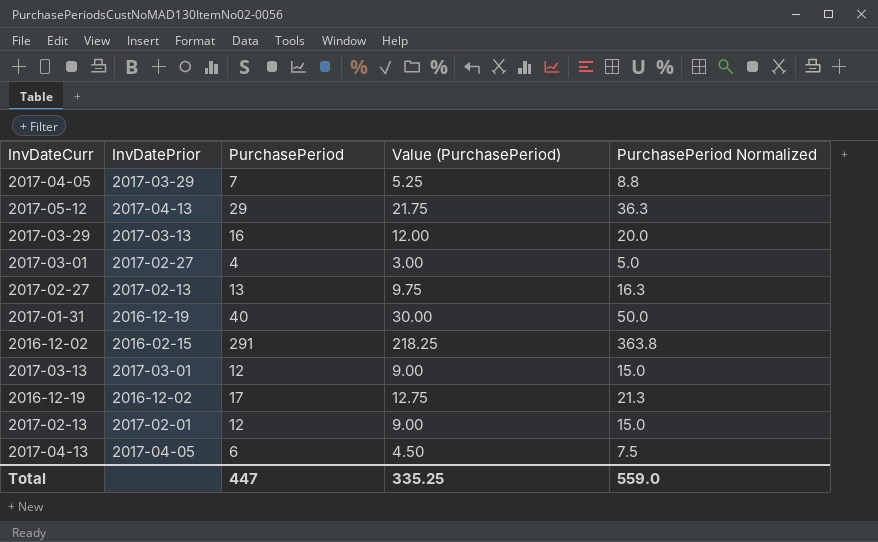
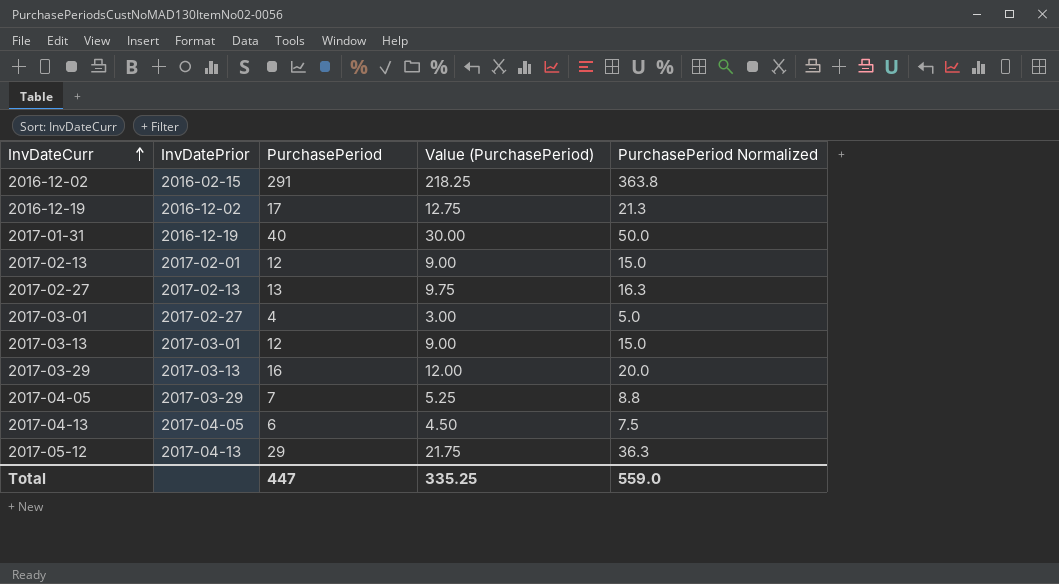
row order: none -> InvDateCurr ascending

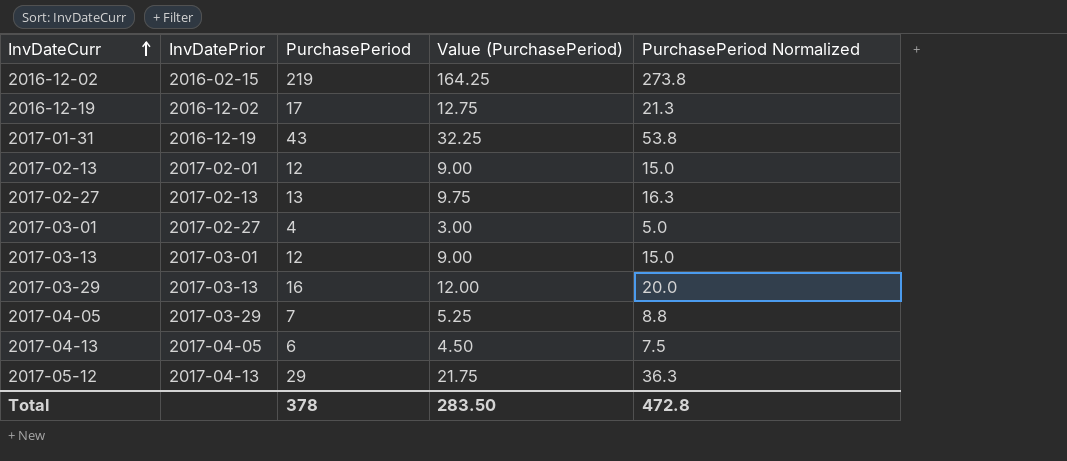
2016-12-02 | PurchasePeriod: 291 -> 219
2016-12-02 | Value (PurchasePeriod): 218.25 -> 164.25
2016-12-02 | PurchasePeriod Normalized: 363.8 -> 273.8
2017-01-31 | PurchasePeriod: 40 -> 43
2017-01-31 | Value (PurchasePeriod): 30.00 -> 32.25
2017-01-31 | PurchasePeriod Normalized: 50.0 -> 53.8
Total | PurchasePeriod: 447 -> 378
Total | Value (PurchasePeriod): 335.25 -> 283.50
Total | PurchasePeriod Normalized: 559.0 -> 472.8

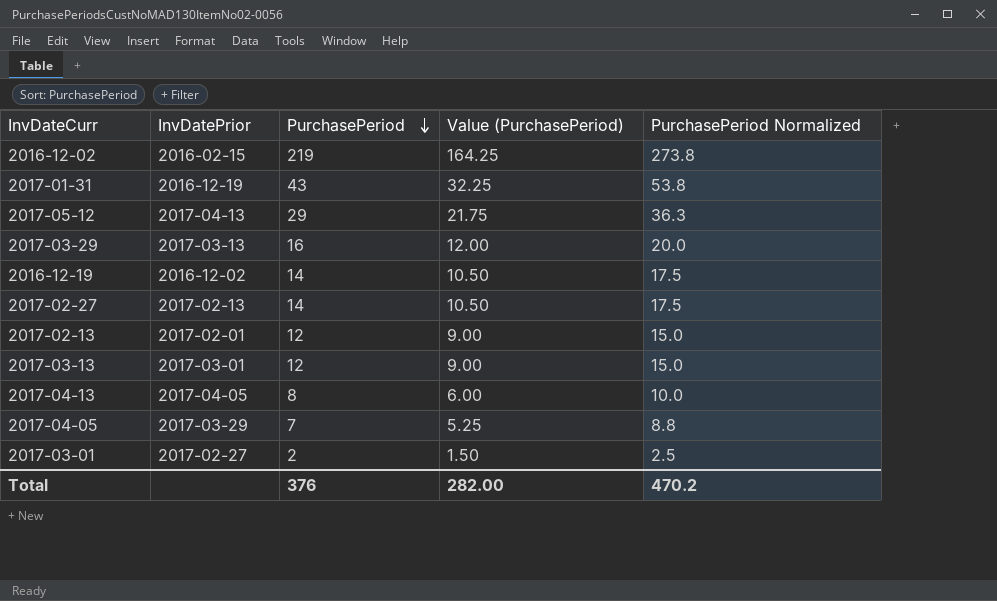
row order: InvDateCurr ascending -> PurchasePeriod descending
2016-12-19 | PurchasePeriod: 17 -> 14
2016-12-19 | Value (PurchasePeriod): 12.75 -> 10.50
2016-12-19 | PurchasePeriod Normalized: 21.3 -> 17.5
2017-02-27 | PurchasePeriod: 13 -> 14
2017-02-27 | Value (PurchasePeriod): 9.75 -> 10.50
2017-02-27 | PurchasePeriod Normalized: 16.3 -> 17.5
2017-04-13 | PurchasePeriod: 6 -> 8
2017-04-13 | Value (PurchasePeriod): 4.50 -> 6.00
2017-04-13 | PurchasePeriod Normalized: 7.5 -> 10.0
2017-03-01 | PurchasePeriod: 4 -> 2
2017-03-01 | Value (PurchasePeriod): 3.00 -> 1.50
2017-03-01 | PurchasePeriod Normalized: 5.0 -> 2.5
Total | PurchasePeriod: 378 -> 376
Total | Value (PurchasePeriod): 283.50 -> 282.00
Total | PurchasePeriod Normalized: 472.8 -> 470.2

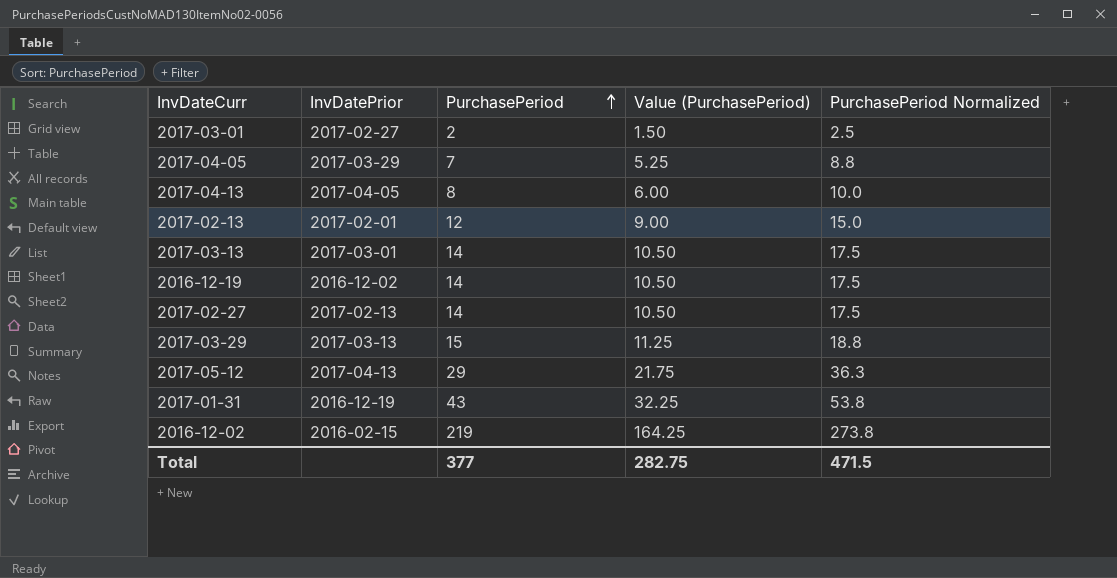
row order: PurchasePeriod descending -> PurchasePeriod ascending
2017-03-13 | PurchasePeriod: 12 -> 14
2017-03-13 | Value (PurchasePeriod): 9.00 -> 10.50
2017-03-13 | PurchasePeriod Normalized: 15.0 -> 17.5
2017-03-29 | PurchasePeriod: 16 -> 15
2017-03-29 | Value (PurchasePeriod): 12.00 -> 11.25
2017-03-29 | PurchasePeriod Normalized: 20.0 -> 18.8
Total | PurchasePeriod: 376 -> 377
Total | Value (PurchasePeriod): 282.00 -> 282.75
Total | PurchasePeriod Normalized: 470.2 -> 471.5

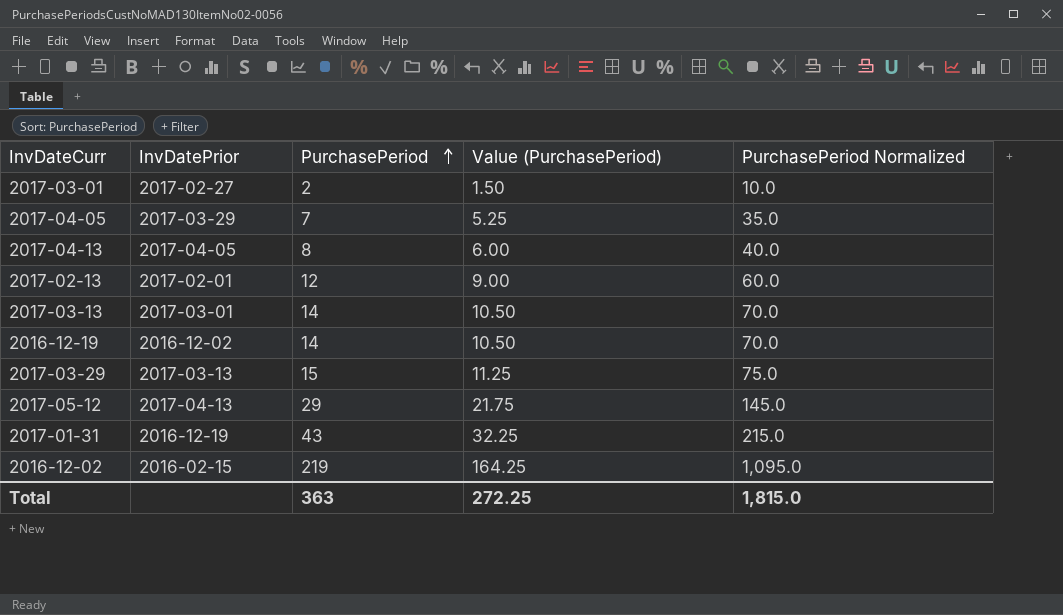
column PurchasePeriod Normalized | formula: [PurchasePeriod] * 1.25 -> [PurchasePeriod] * 5
row 2017-02-27: 2017-02-13 | 14 | 10.50 | 17.5 -> none
Total | PurchasePeriod: 377 -> 363
Total | Value (PurchasePeriod): 282.75 -> 272.25
Total | PurchasePeriod Normalized: 471.5 -> 1,815.0

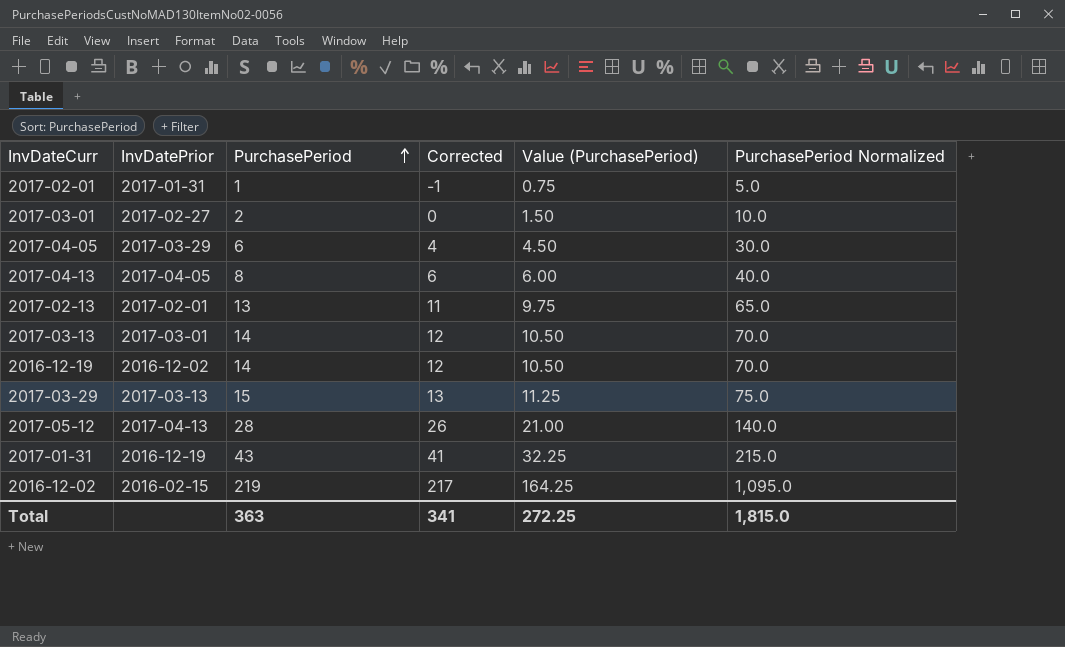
column Corrected | formula: none -> [PurchasePeriod] - 2
row 2017-02-01: none -> 2017-01-31 | 1 | -1 | 0.75 | 5.0
2017-04-05 | PurchasePeriod: 7 -> 6
2017-04-05 | Value (PurchasePeriod): 5.25 -> 4.50
2017-04-05 | PurchasePeriod Normalized: 35.0 -> 30.0
2017-02-13 | PurchasePeriod: 12 -> 13
2017-02-13 | Value (PurchasePeriod): 9.00 -> 9.75
2017-02-13 | PurchasePeriod Normalized: 60.0 -> 65.0
2017-05-12 | PurchasePeriod: 29 -> 28
2017-05-12 | Value (PurchasePeriod): 21.75 -> 21.00
2017-05-12 | PurchasePeriod Normalized: 145.0 -> 140.0

